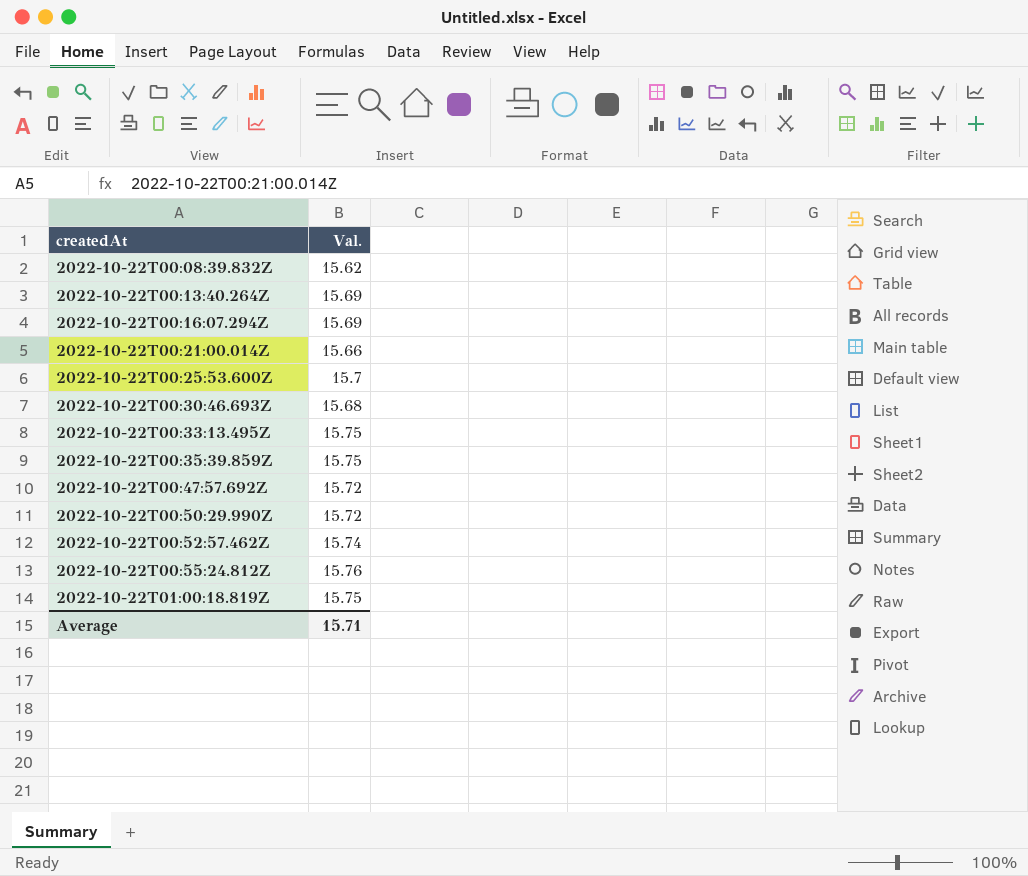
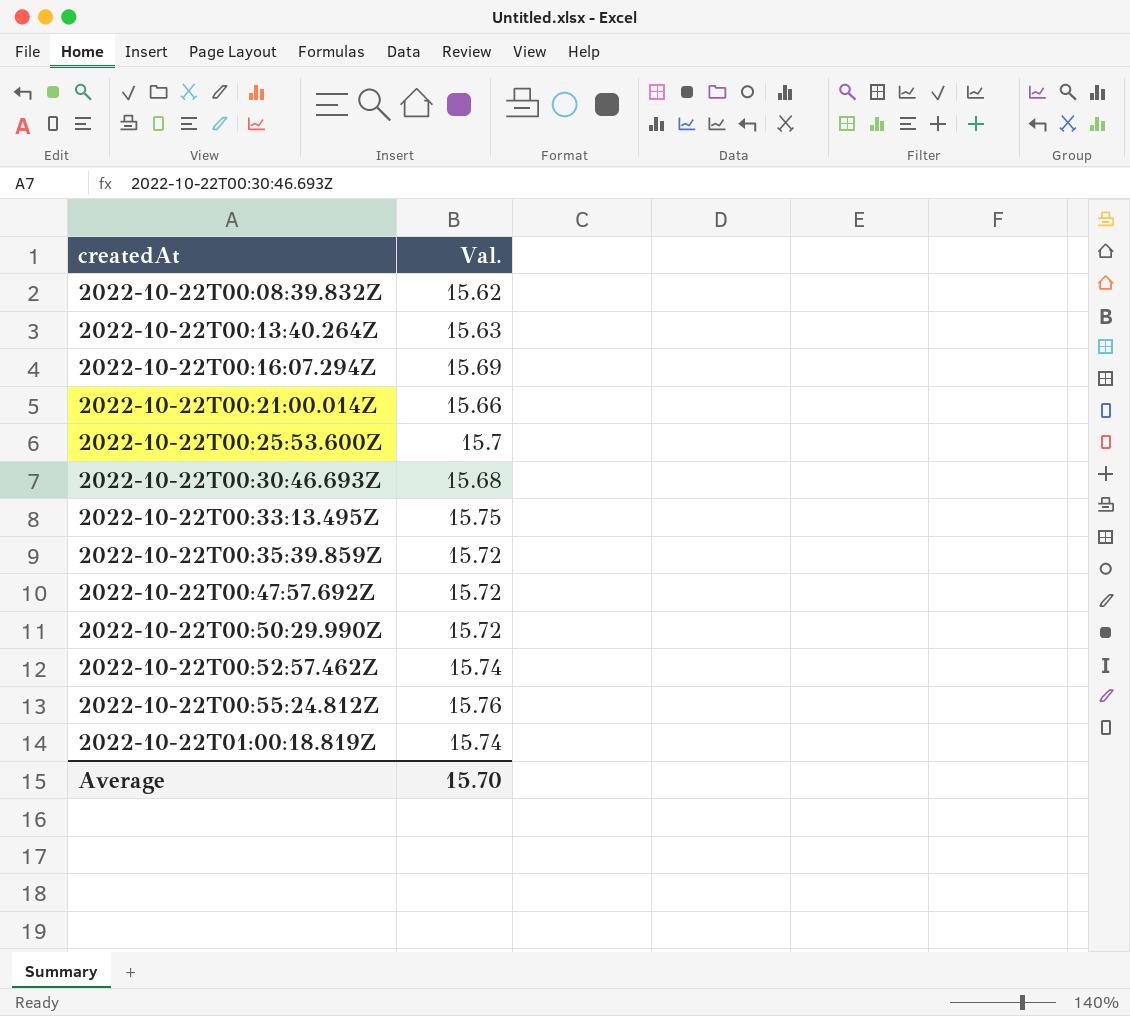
2022-10-22T00:13:40.264Z | Val.: 15.69 -> 15.63
2022-10-22T00:35:39.859Z | Val.: 15.75 -> 15.72
2022-10-22T01:00:18.819Z | Val.: 15.75 -> 15.74
Average | Val.: 15.71 -> 15.70

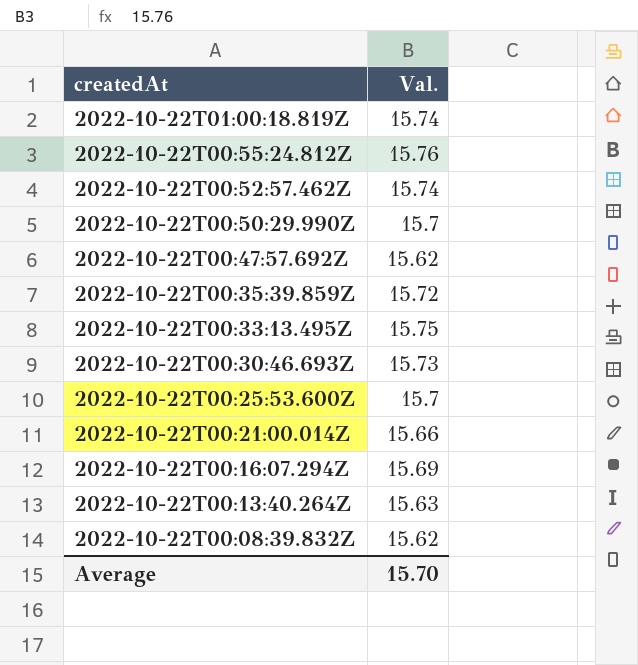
row order: createdAt ascending -> createdAt descending
2022-10-22T00:50:29.990Z | Val.: 15.72 -> 15.7
2022-10-22T00:47:57.692Z | Val.: 15.72 -> 15.62
2022-10-22T00:30:46.693Z | Val.: 15.68 -> 15.73

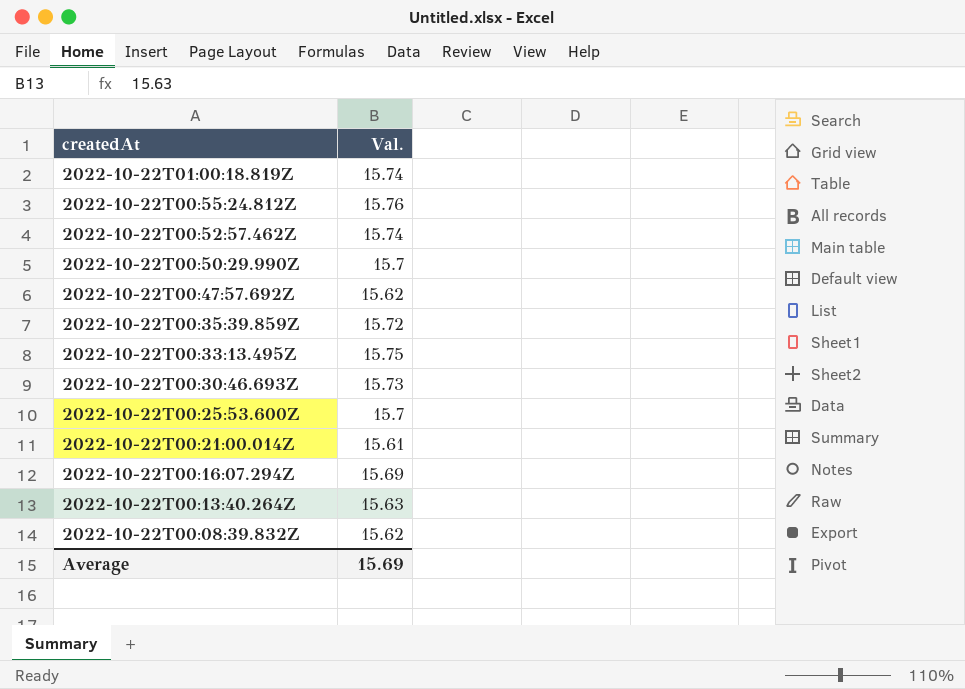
2022-10-22T00:21:00.014Z | Val.: 15.66 -> 15.61
Average | Val.: 15.70 -> 15.69

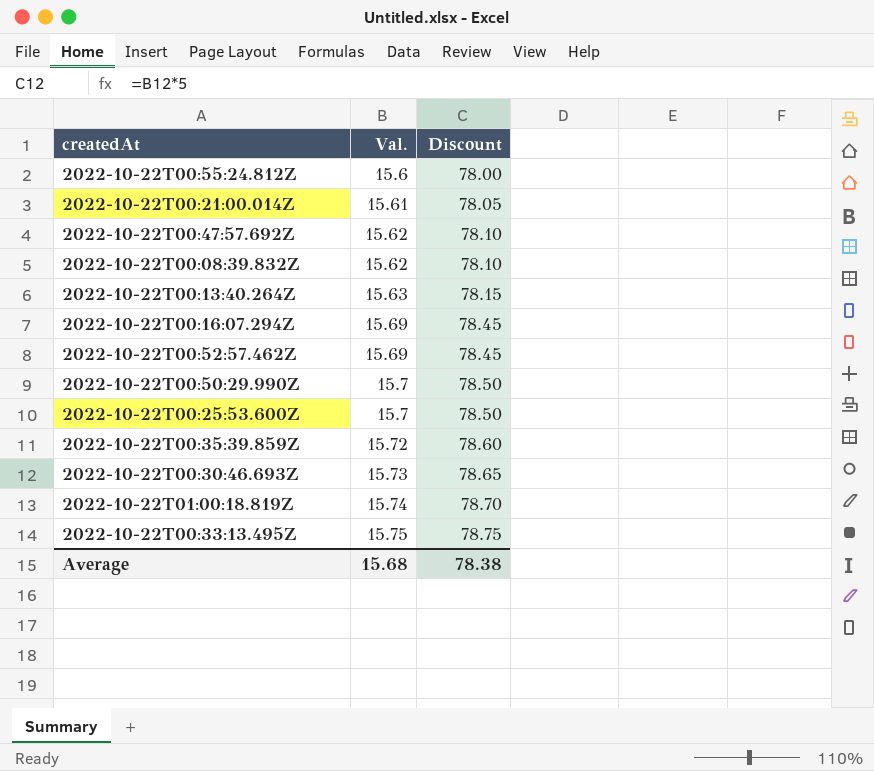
row order: createdAt descending -> Val. ascending
column Discount | formula: none -> [Val.] * 5
2022-10-22T00:55:24.812Z | Val.: 15.76 -> 15.6
2022-10-22T00:52:57.462Z | Val.: 15.74 -> 15.69
Average | Val.: 15.69 -> 15.68

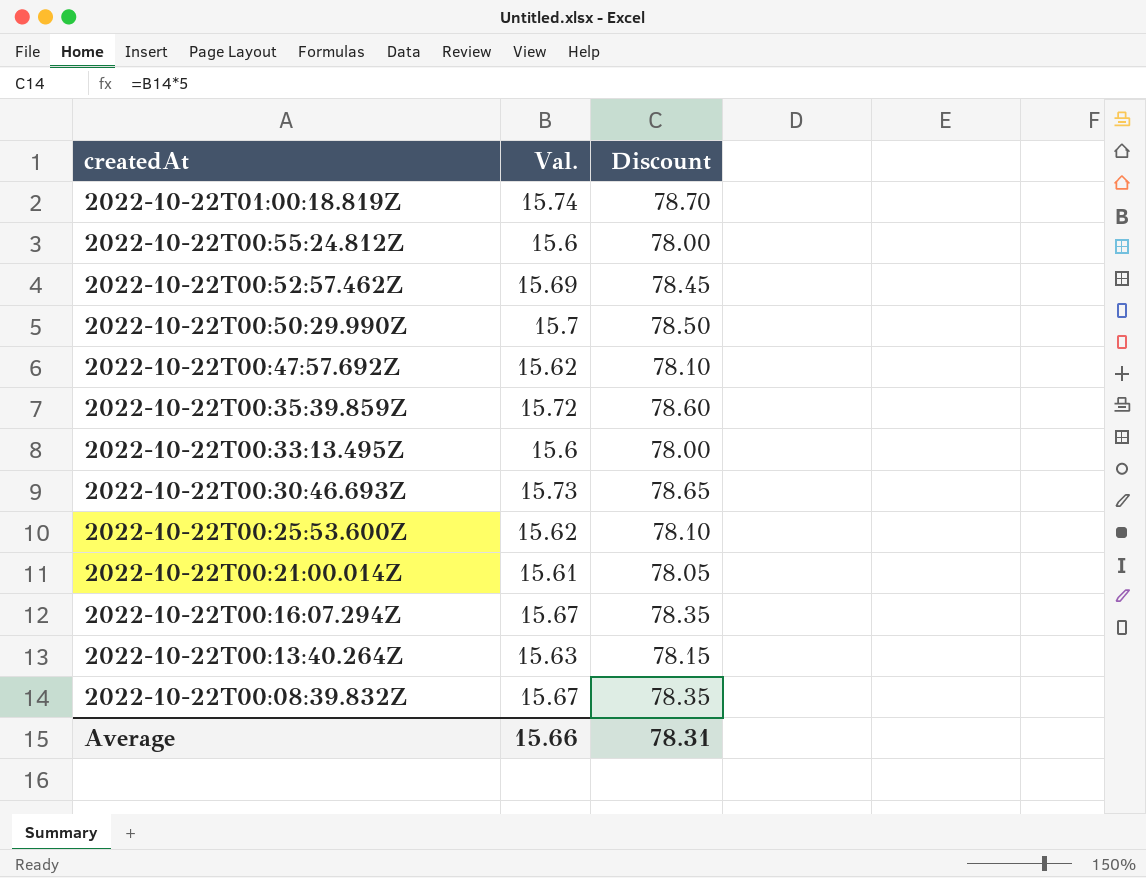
row order: Val. ascending -> createdAt descending
2022-10-22T00:33:13.495Z | Val.: 15.75 -> 15.6
2022-10-22T00:33:13.495Z | Discount: 78.75 -> 78.00
2022-10-22T00:25:53.600Z | Val.: 15.7 -> 15.62
2022-10-22T00:25:53.600Z | Discount: 78.50 -> 78.10
2022-10-22T00:16:07.294Z | Val.: 15.69 -> 15.67
2022-10-22T00:16:07.294Z | Discount: 78.45 -> 78.35
2022-10-22T00:08:39.832Z | Val.: 15.62 -> 15.67
2022-10-22T00:08:39.832Z | Discount: 78.10 -> 78.35
Average | Val.: 15.68 -> 15.66
Average | Discount: 78.38 -> 78.31

